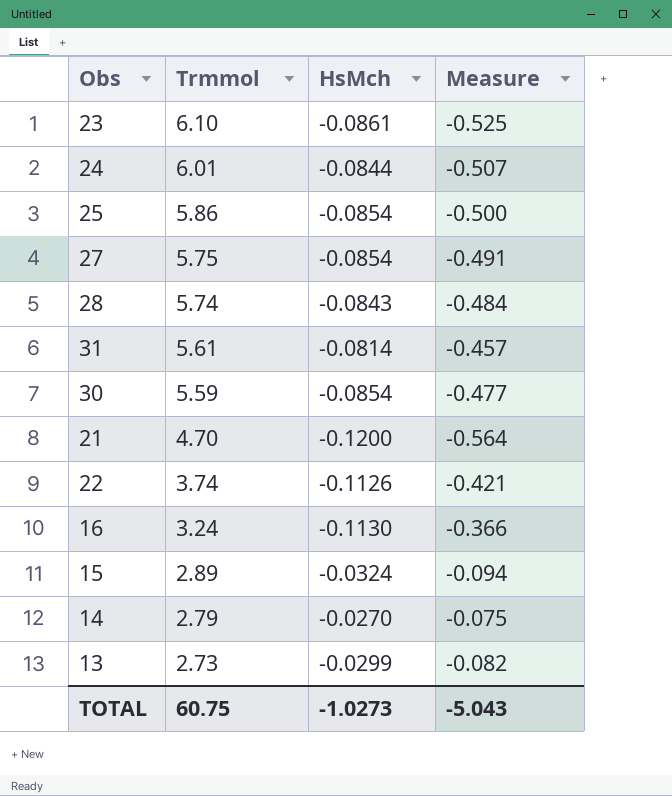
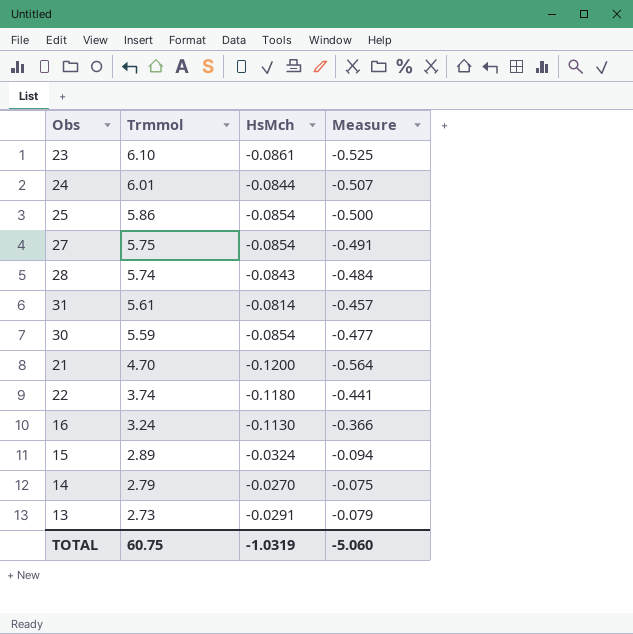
22 | HsMch: -0.1126 -> -0.1180
22 | Measure: -0.421 -> -0.441
13 | HsMch: -0.0299 -> -0.0291
13 | Measure: -0.082 -> -0.079
TOTAL | HsMch: -1.0273 -> -1.0319
TOTAL | Measure: -5.043 -> -5.060

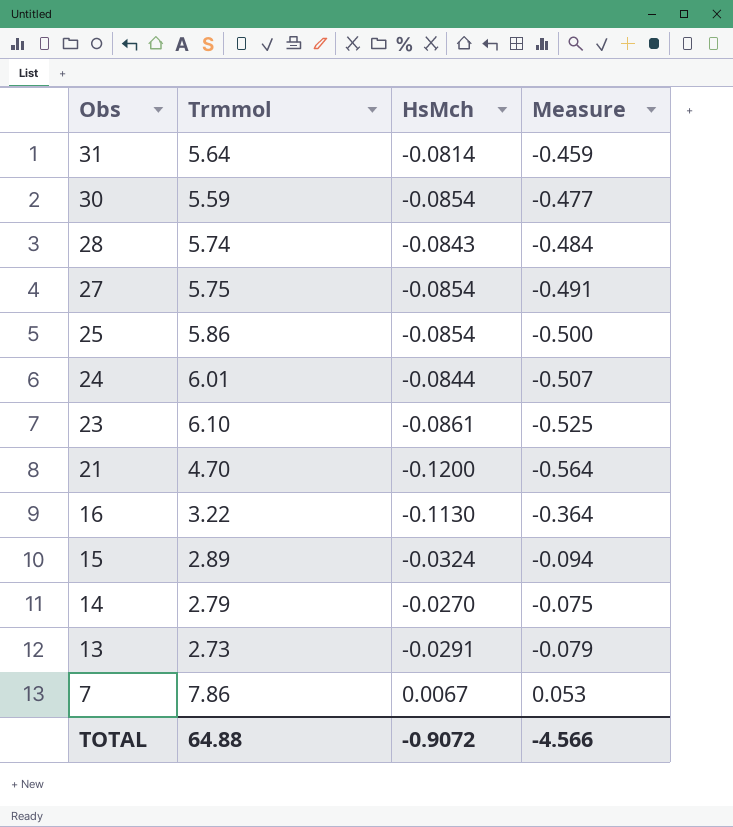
row order: Trmmol descending -> Obs descending
row 22: 3.74 | -0.1180 | -0.441 -> none
31 | Trmmol: 5.61 -> 5.64
31 | Measure: -0.457 -> -0.459
16 | Trmmol: 3.24 -> 3.22
16 | Measure: -0.366 -> -0.364
row 7: none -> 7.86 | 0.0067 | 0.053
TOTAL | Trmmol: 60.75 -> 64.88
TOTAL | HsMch: -1.0319 -> -0.9072
TOTAL | Measure: -5.060 -> -4.566

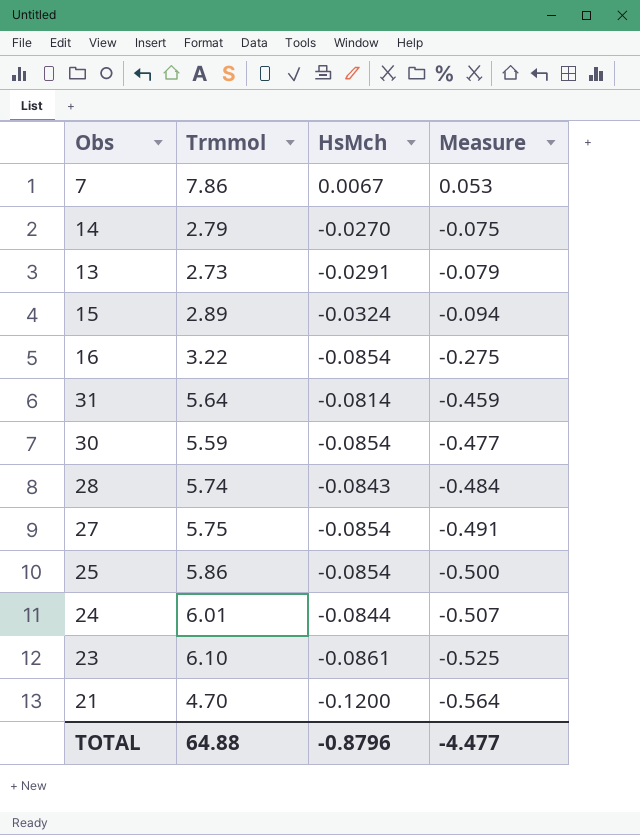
row order: Obs descending -> Measure descending
16 | HsMch: -0.1130 -> -0.0854
16 | Measure: -0.364 -> -0.275
TOTAL | HsMch: -0.9072 -> -0.8796
TOTAL | Measure: -4.566 -> -4.477

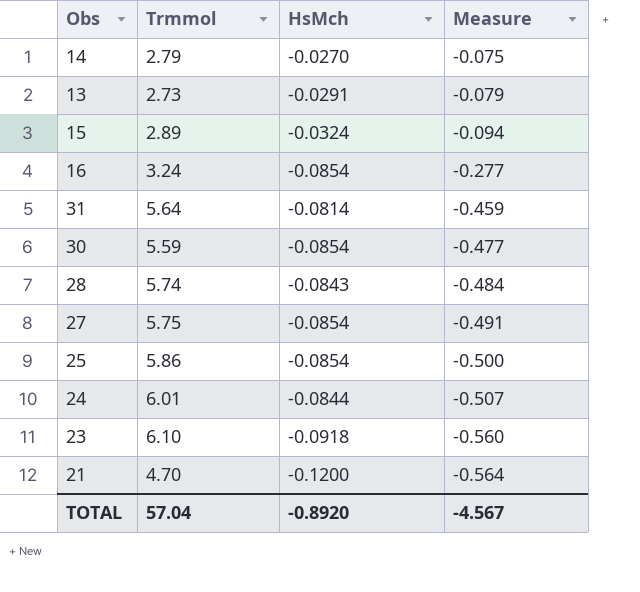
row 7: 7.86 | 0.0067 | 0.053 -> none
16 | Trmmol: 3.22 -> 3.24
16 | Measure: -0.275 -> -0.277
23 | HsMch: -0.0861 -> -0.0918
23 | Measure: -0.525 -> -0.560
TOTAL | Trmmol: 64.88 -> 57.04
TOTAL | HsMch: -0.8796 -> -0.8920
TOTAL | Measure: -4.477 -> -4.567

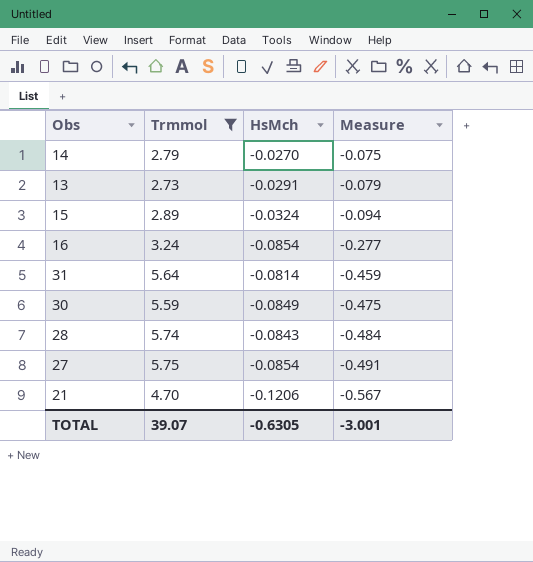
filter: none -> Trmmol <= 5.75
30 | HsMch: -0.0854 -> -0.0849
30 | Measure: -0.477 -> -0.475
21 | HsMch: -0.1200 -> -0.1206
21 | Measure: -0.564 -> -0.567
TOTAL | Trmmol: 57.04 -> 39.07
TOTAL | HsMch: -0.8920 -> -0.6305
TOTAL | Measure: -4.567 -> -3.001

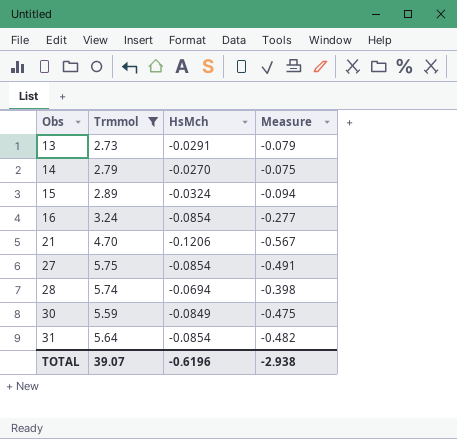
row order: Measure descending -> Obs ascending
28 | HsMch: -0.0843 -> -0.0694
28 | Measure: -0.484 -> -0.398
31 | HsMch: -0.0814 -> -0.0854
31 | Measure: -0.459 -> -0.482
TOTAL | HsMch: -0.6305 -> -0.6196
TOTAL | Measure: -3.001 -> -2.938

